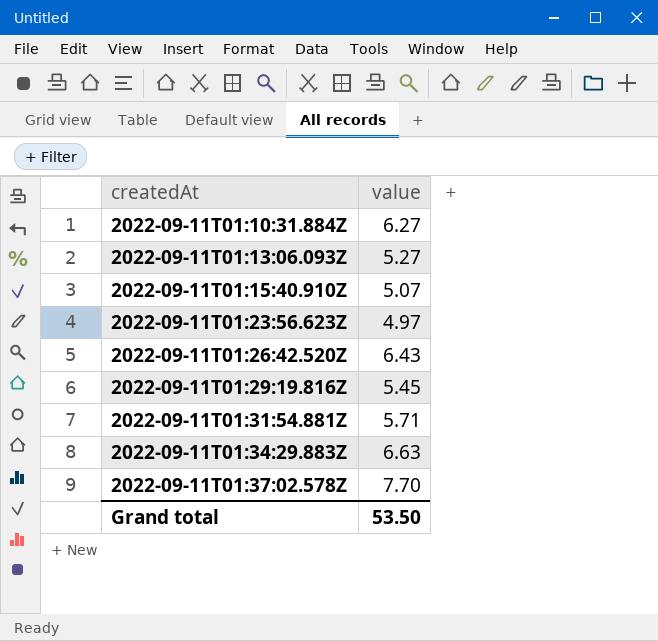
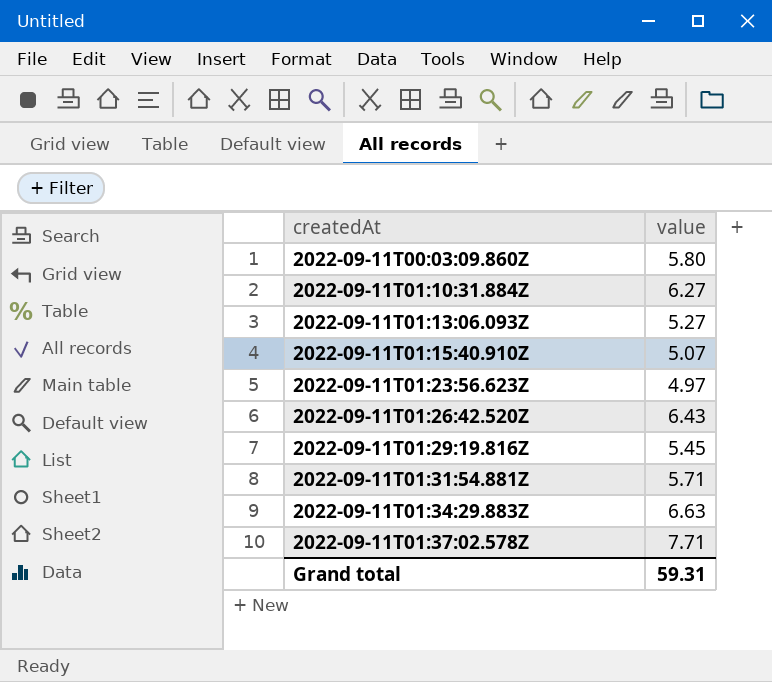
row 2022-09-11T00:03:09.860Z: none -> 5.80
2022-09-11T01:37:02.578Z | value: 7.70 -> 7.71
Grand total | value: 53.50 -> 59.31

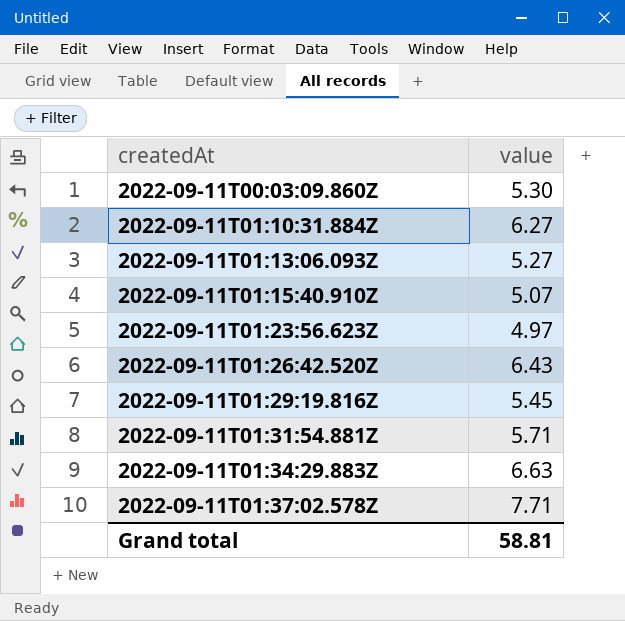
2022-09-11T00:03:09.860Z | value: 5.80 -> 5.30
Grand total | value: 59.31 -> 58.81

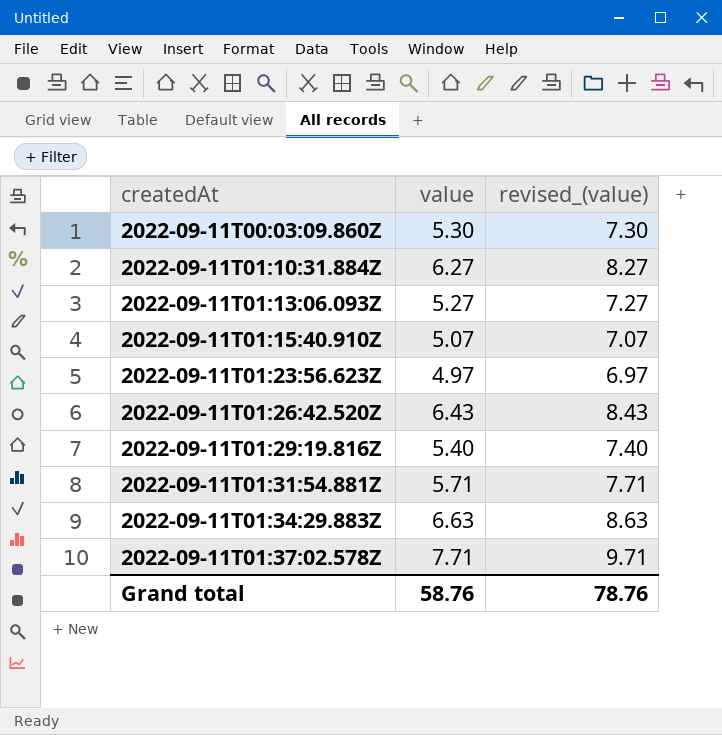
column revised_(value) | formula: none -> [value] + 2
2022-09-11T01:29:19.816Z | value: 5.45 -> 5.40
Grand total | value: 58.81 -> 58.76

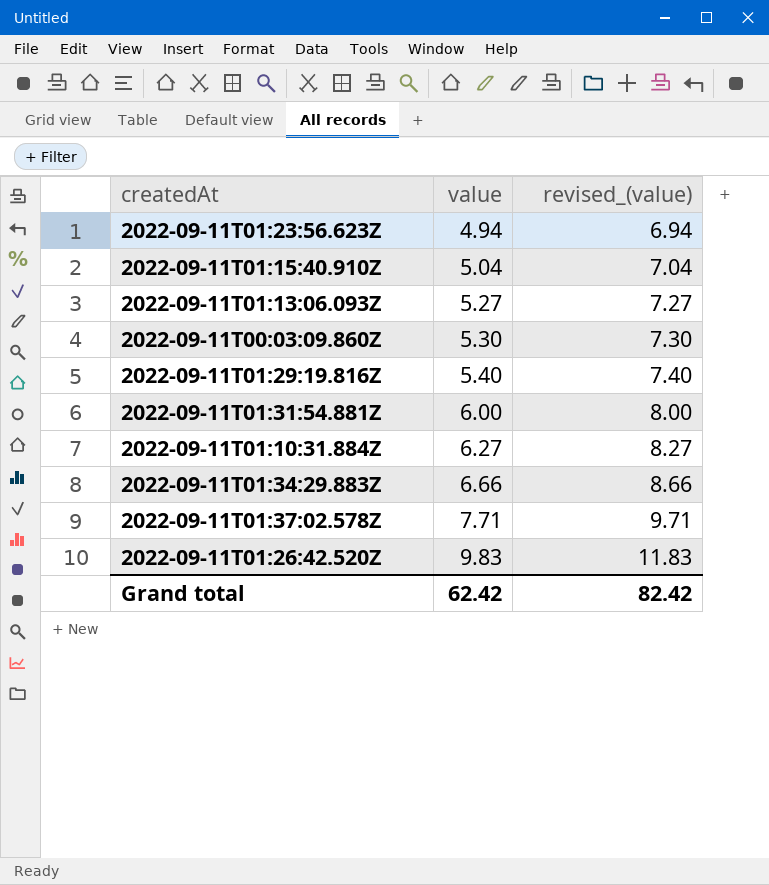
row order: createdAt ascending -> value ascending
2022-09-11T01:23:56.623Z | value: 4.97 -> 4.94
2022-09-11T01:23:56.623Z | revised_(value): 6.97 -> 6.94
2022-09-11T01:15:40.910Z | value: 5.07 -> 5.04
2022-09-11T01:15:40.910Z | revised_(value): 7.07 -> 7.04
2022-09-11T01:31:54.881Z | value: 5.71 -> 6.00
2022-09-11T01:31:54.881Z | revised_(value): 7.71 -> 8.00
2022-09-11T01:34:29.883Z | value: 6.63 -> 6.66
2022-09-11T01:34:29.883Z | revised_(value): 8.63 -> 8.66
2022-09-11T01:26:42.520Z | value: 6.43 -> 9.83
2022-09-11T01:26:42.520Z | revised_(value): 8.43 -> 11.83
Grand total | value: 58.76 -> 62.42
Grand total | revised_(value): 78.76 -> 82.42

